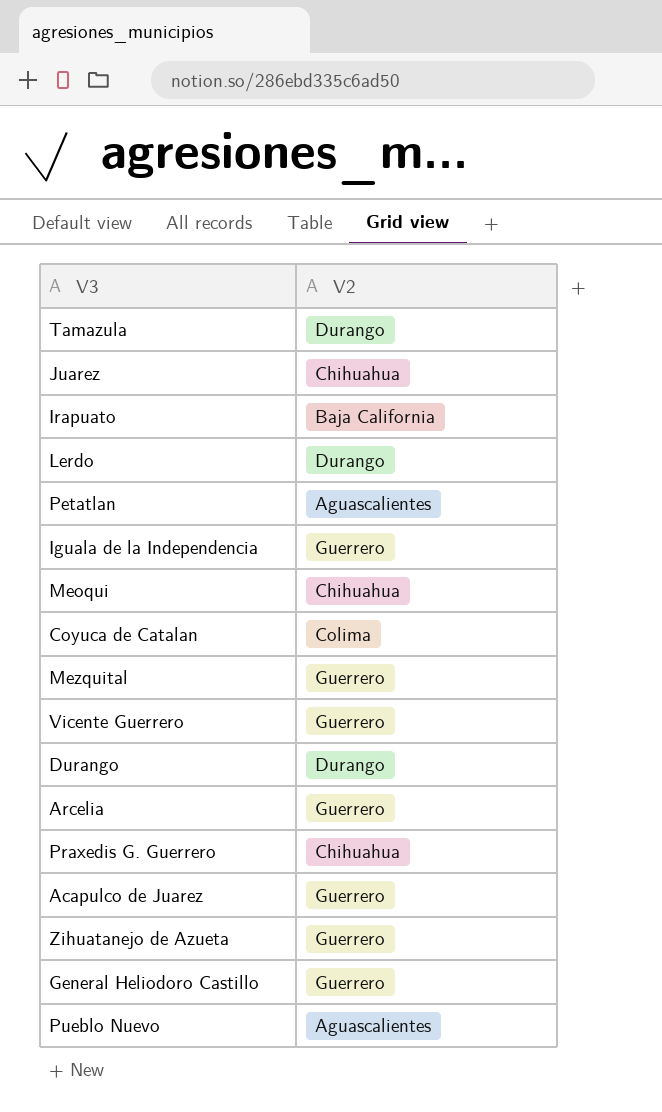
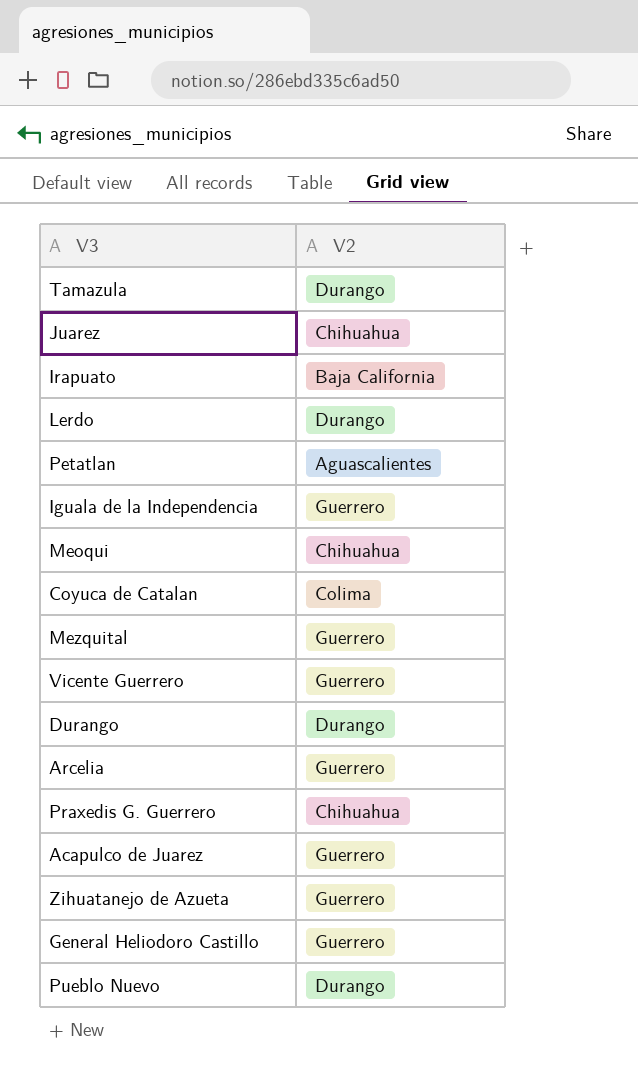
Pueblo Nuevo | V2: Aguascalientes -> Durango

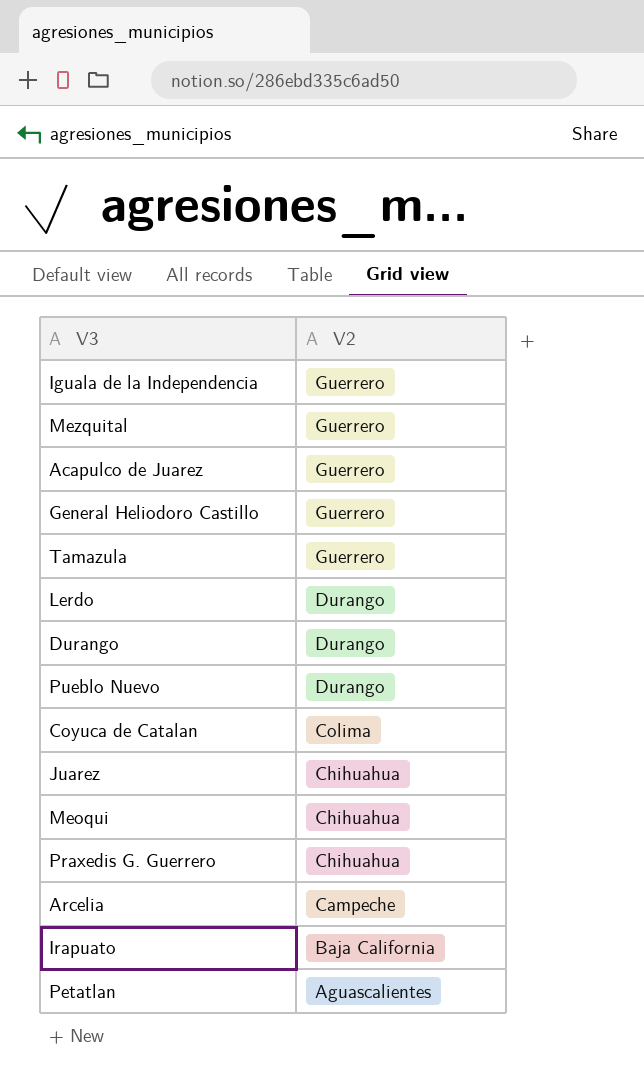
row order: none -> V2 descending
row Vicente Guerrero: Guerrero -> none
row Zihuatanejo de Azueta: Guerrero -> none
Tamazula | V2: Durango -> Guerrero
Arcelia | V2: Guerrero -> Campeche

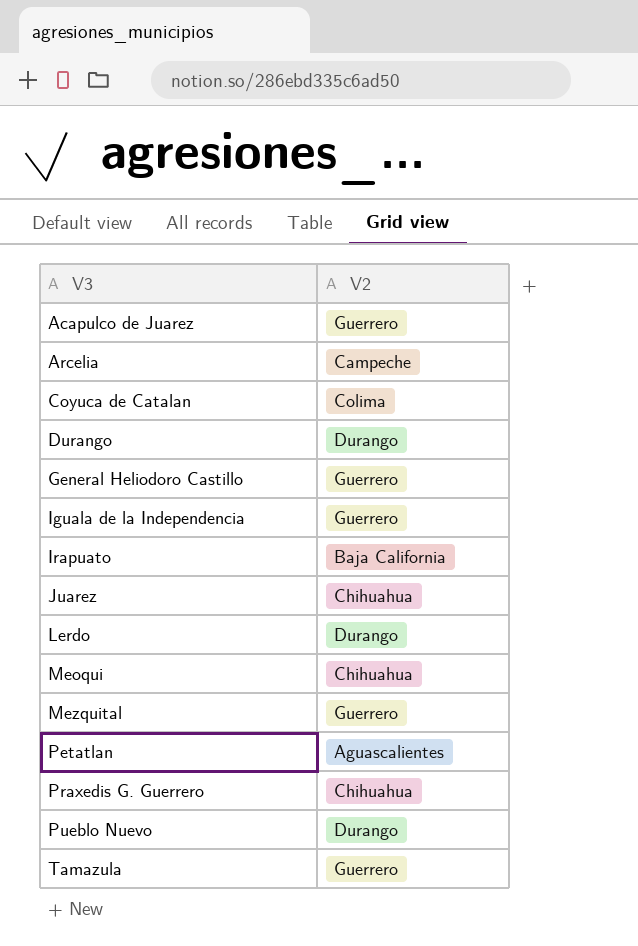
row order: V2 descending -> V3 ascending

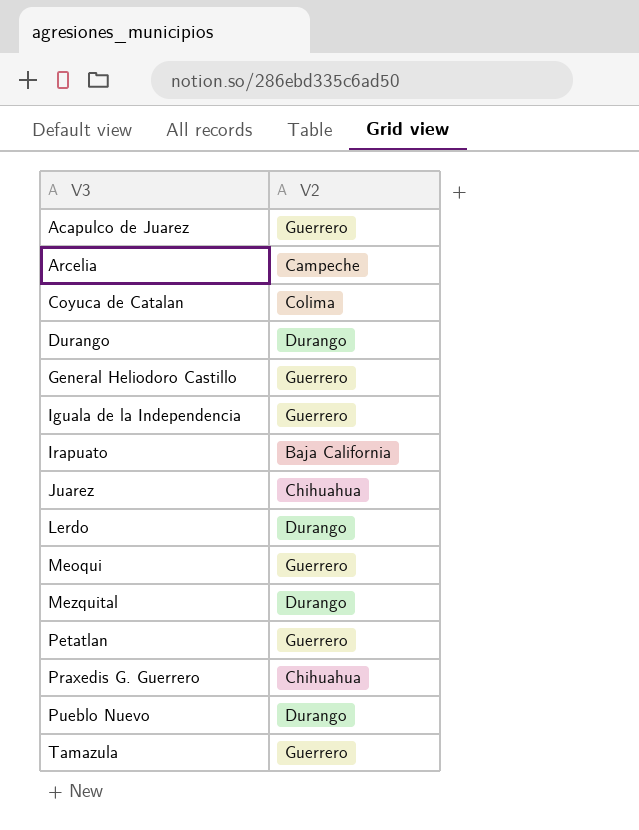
Meoqui | V2: Chihuahua -> Guerrero
Mezquital | V2: Guerrero -> Durango
Petatlan | V2: Aguascalientes -> Guerrero

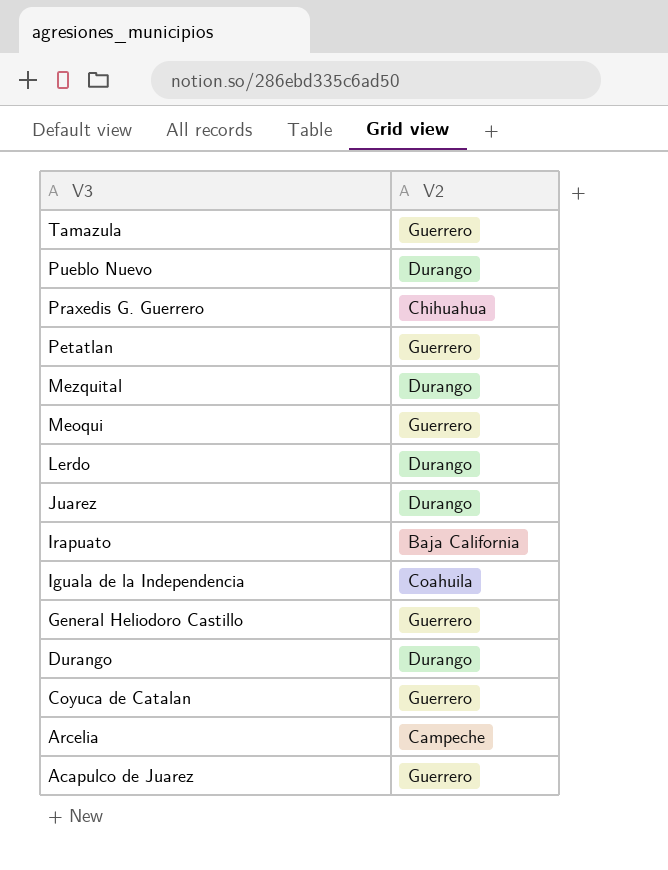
row order: V3 ascending -> V3 descending
Juarez | V2: Chihuahua -> Durango
Iguala de la Independencia | V2: Guerrero -> Coahuila
Coyuca de Catalan | V2: Colima -> Guerrero

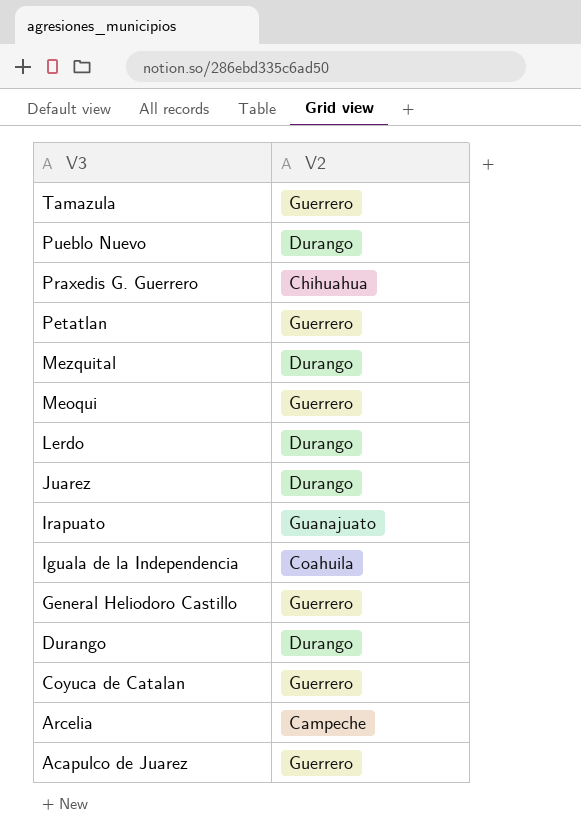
Irapuato | V2: Baja California -> Guanajuato

